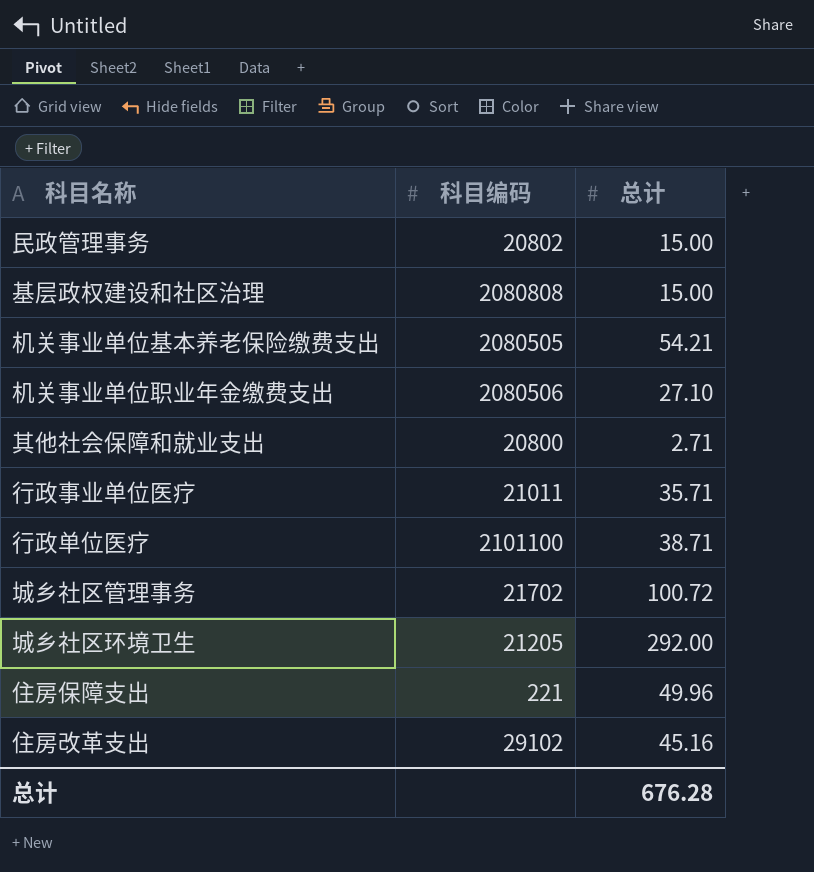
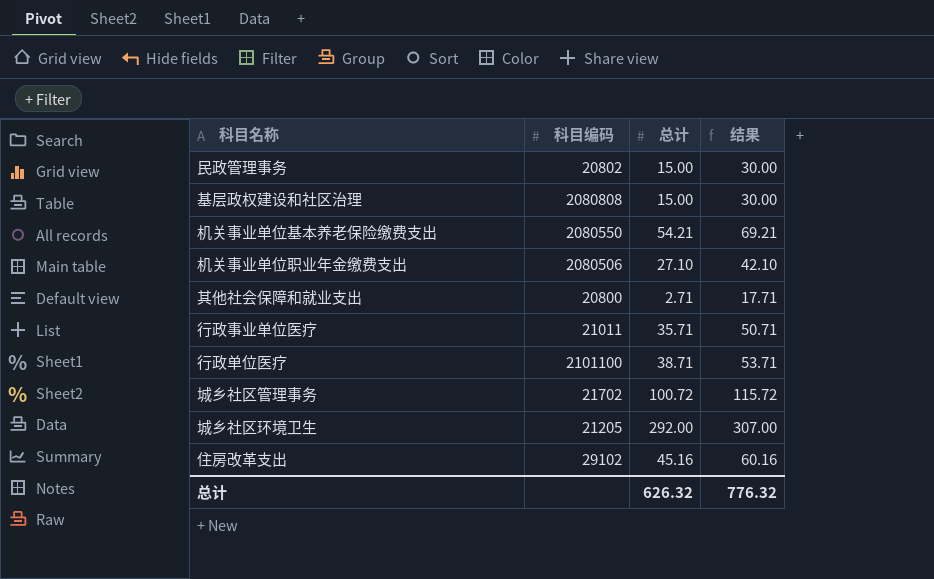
column 结果 | formula: none -> [总计] + 15
row 住房保障支出: 221 | 49.96 -> none
机关事业单位基本养老保险缴费支出 | 科目编码: 2080505 -> 2080550
总计 | 总计: 676.28 -> 626.32

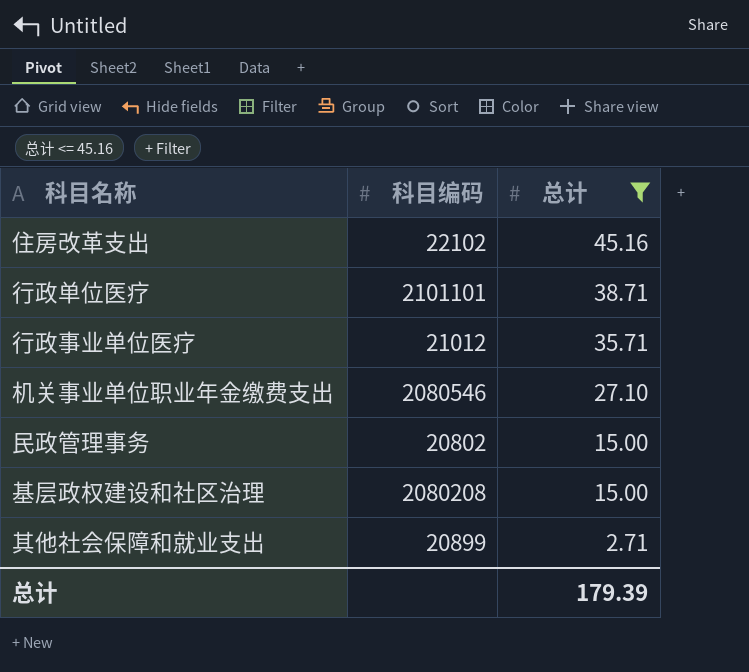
filter: none -> 总计 <= 45.16
row order: none -> 总计 descending
column 结果 | formula: [总计] + 15 -> none
住房改革支出 | 科目编码: 29102 -> 22102
行政单位医疗 | 科目编码: 2101100 -> 2101101
行政事业单位医疗 | 科目编码: 21011 -> 21012
机关事业单位职业年金缴费支出 | 科目编码: 2080506 -> 2080546
基层政权建设和社区治理 | 科目编码: 2080808 -> 2080208
其他社会保障和就业支出 | 科目编码: 20800 -> 20899
总计 | 总计: 626.32 -> 179.39

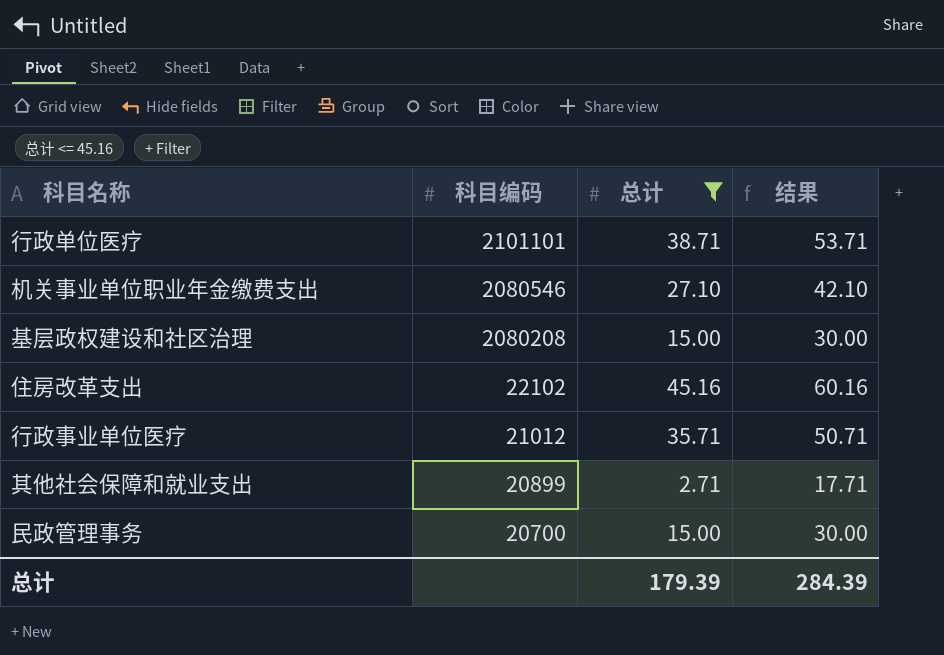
row order: 总计 descending -> 科目编码 descending
column 结果 | formula: none -> [总计] + 15
民政管理事务 | 科目编码: 20802 -> 20700

